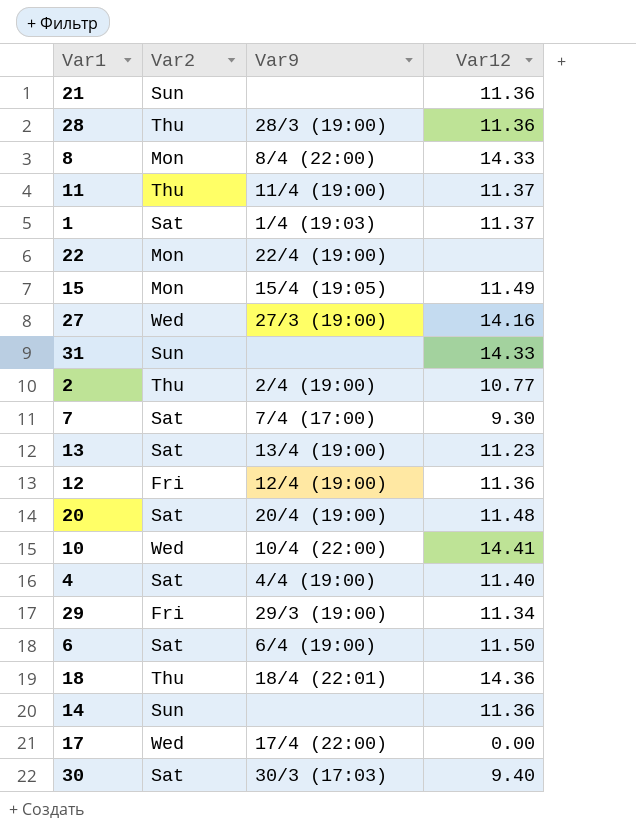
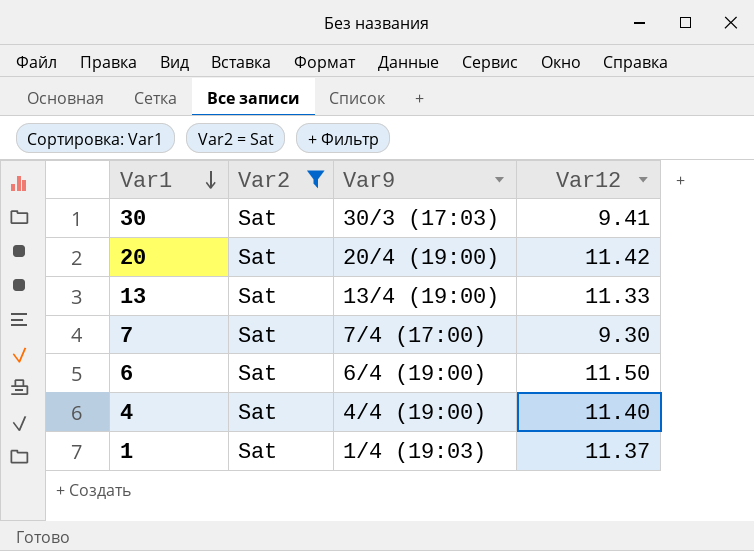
filter: none -> Var2 = Sat
row order: none -> Var1 descending
30 | Var12: 9.40 -> 9.41
20 | Var12: 11.48 -> 11.42
13 | Var12: 11.23 -> 11.33

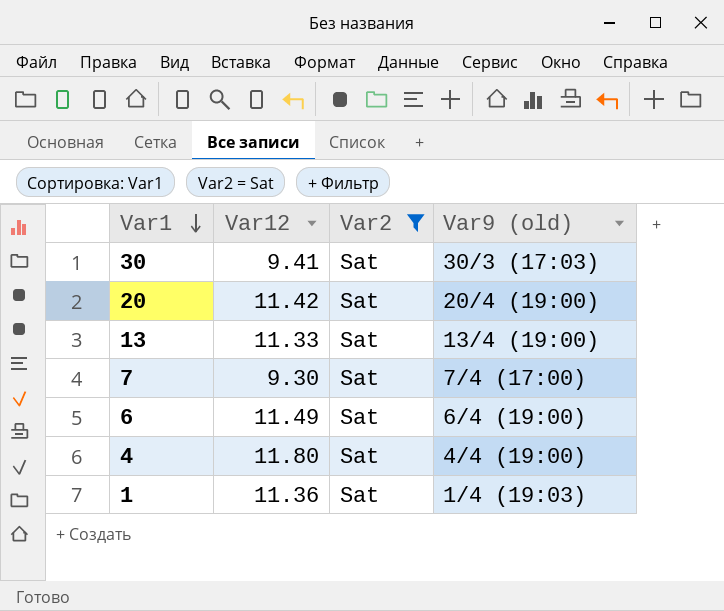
column Var12 | position: 4 -> 2
column name: Var9 -> Var9 (old)
6 | Var12: 11.50 -> 11.49
4 | Var12: 11.40 -> 11.80
1 | Var12: 11.37 -> 11.36

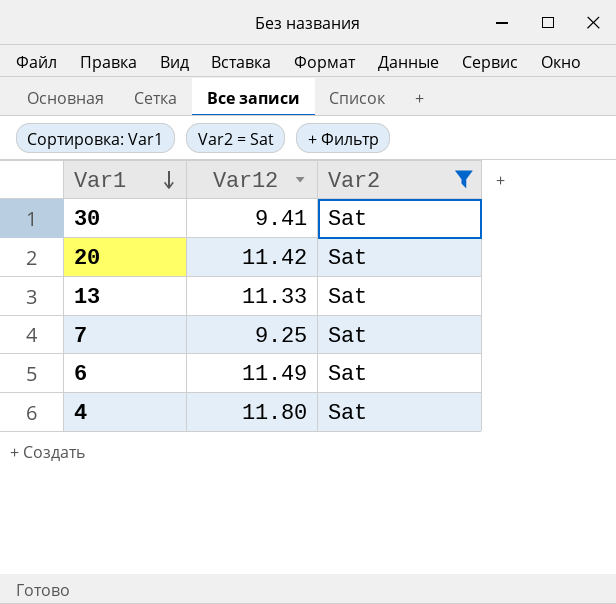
column Var9 (old) | position: 4 -> none
row 1: 11.36 | Sat | 1/4 (19:03) -> none
7 | Var12: 9.30 -> 9.25

